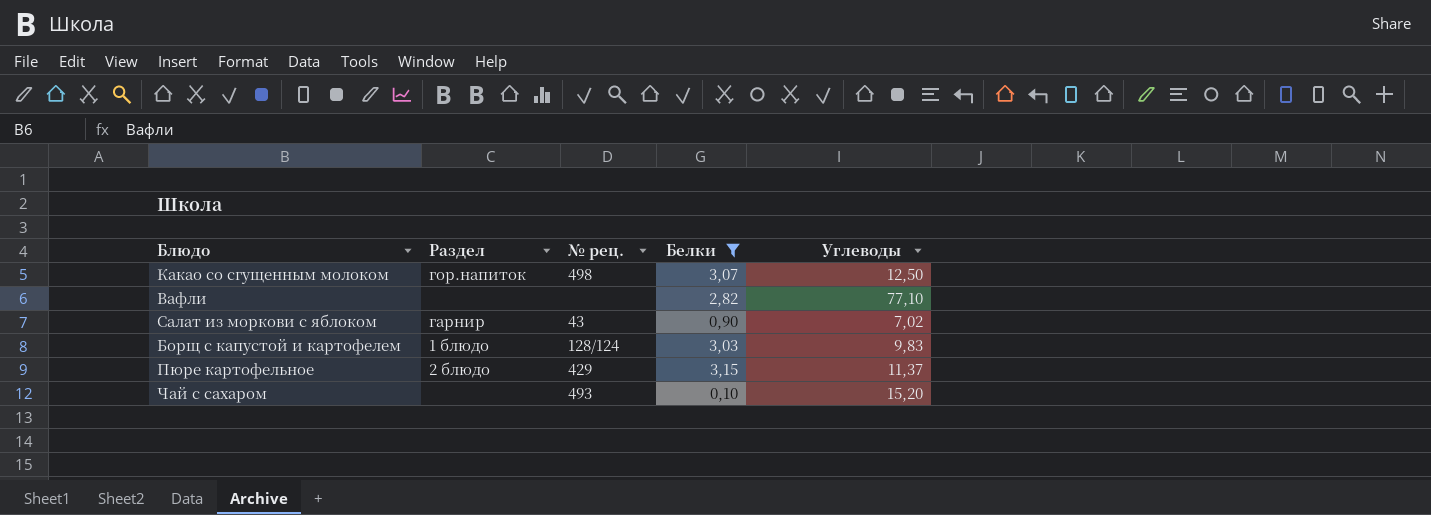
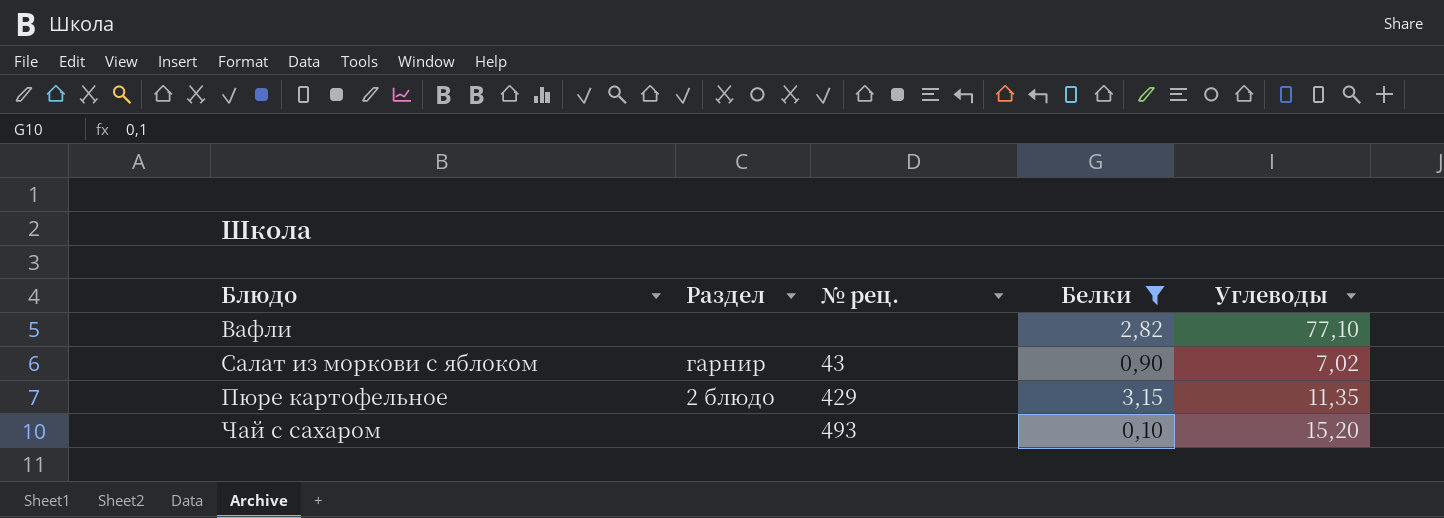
row Какао со сгущенным молоком: гор.напиток | 498 | 3,07 | 12,50 -> none
row Борщ с капустой и картофелем: 1 блюдо | 128/124 | 3,03 | 9,83 -> none
Пюре картофельное | Углеводы: 11,37 -> 11,35

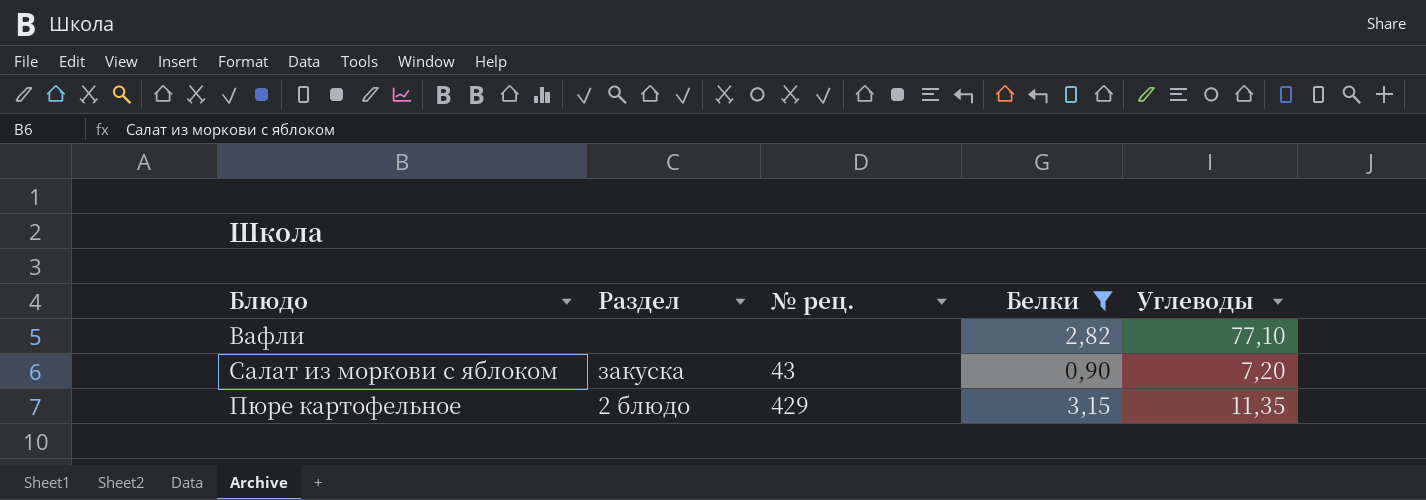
row Чай с сахаром: none | 493 | 0,10 | 15,20 -> none
Салат из моркови с яблоком | Раздел: гарнир -> закуска
Салат из моркови с яблоком | Углеводы: 7,02 -> 7,20

